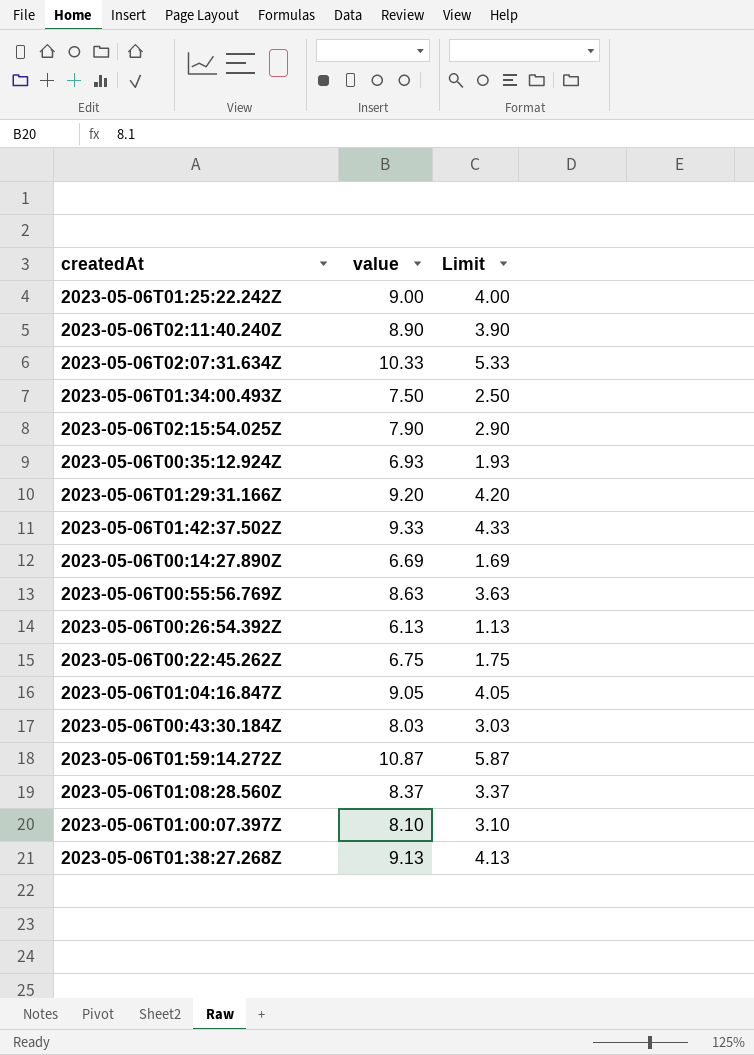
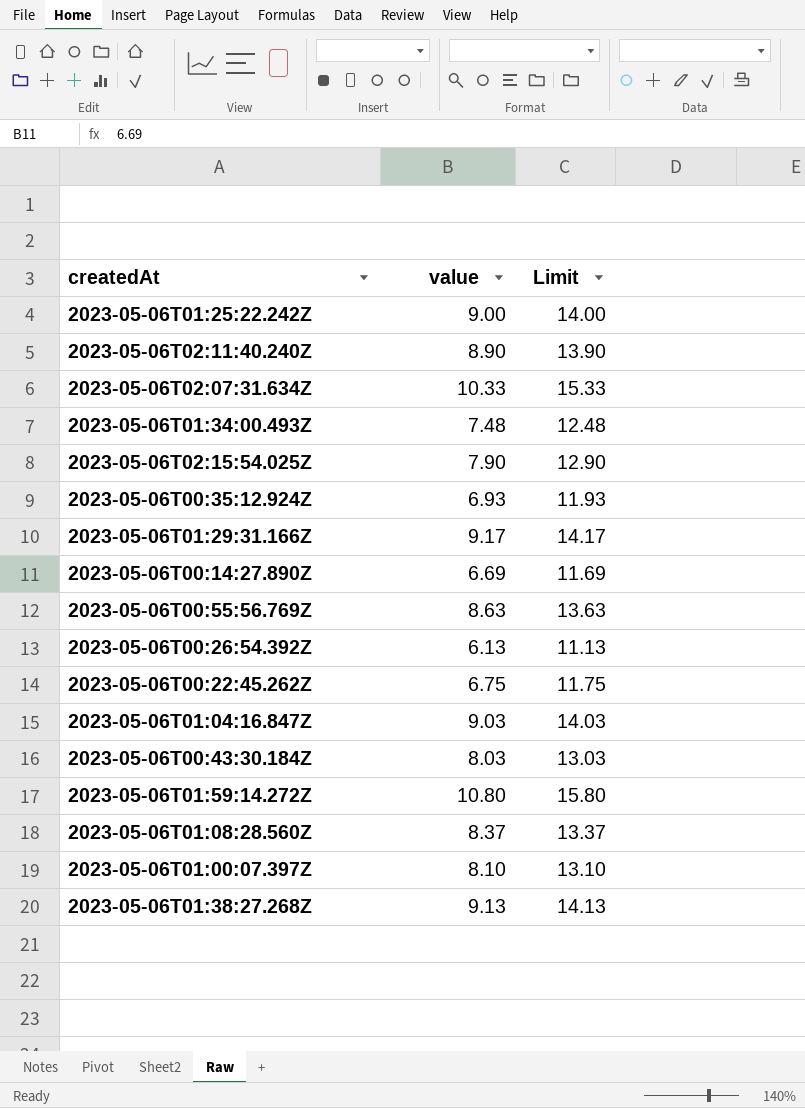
column Limit | formula: [value] - 5 -> [value] + 5
row 2023-05-06T01:42:37.502Z: 9.33 | 4.33 -> none
2023-05-06T01:34:00.493Z | value: 7.50 -> 7.48
2023-05-06T01:29:31.166Z | value: 9.20 -> 9.17
2023-05-06T01:04:16.847Z | value: 9.05 -> 9.03
2023-05-06T01:59:14.272Z | value: 10.87 -> 10.80

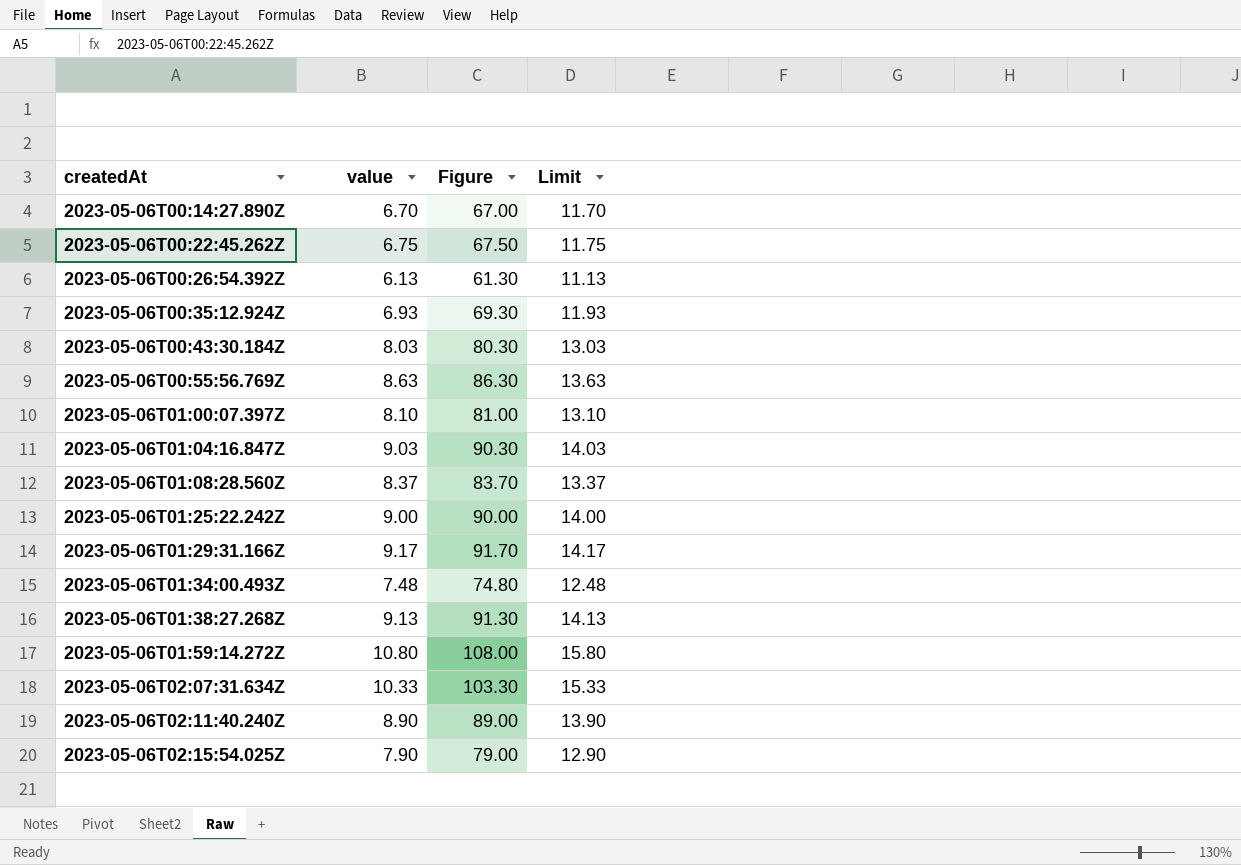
row order: none -> createdAt ascending
column Figure | formula: none -> [value] * 10
2023-05-06T00:14:27.890Z | value: 6.69 -> 6.70
2023-05-06T00:14:27.890Z | Limit: 11.69 -> 11.70

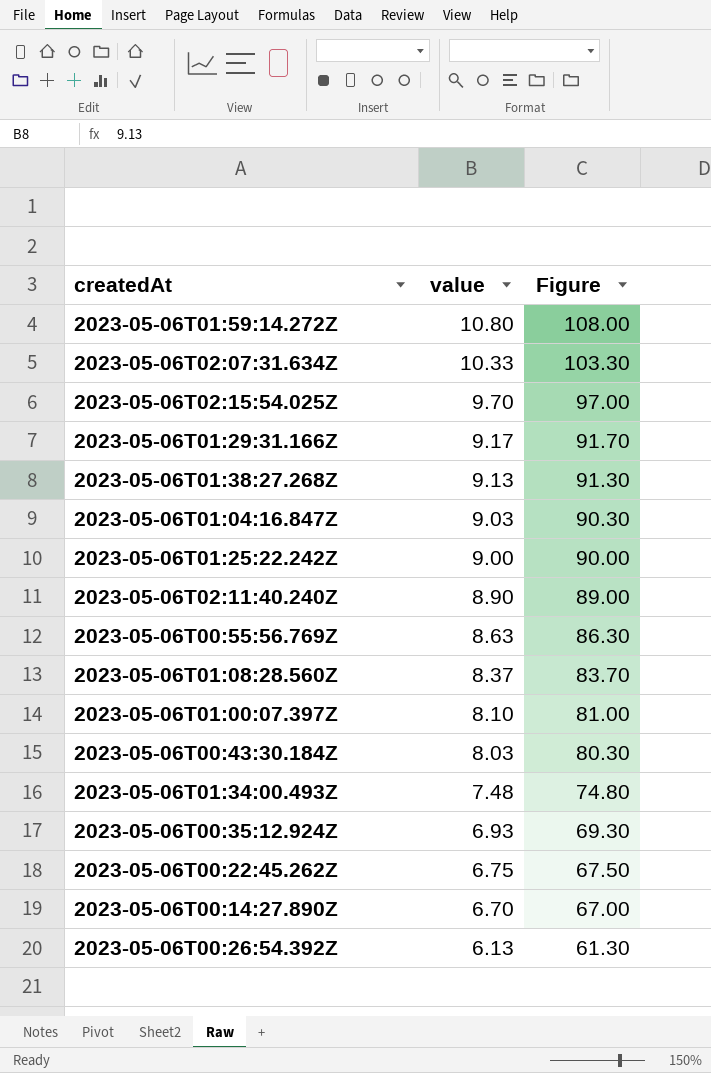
row order: createdAt ascending -> value descending
column Limit | formula: [value] + 5 -> none
2023-05-06T02:15:54.025Z | value: 7.90 -> 9.70
2023-05-06T02:15:54.025Z | Figure: 79.00 -> 97.00

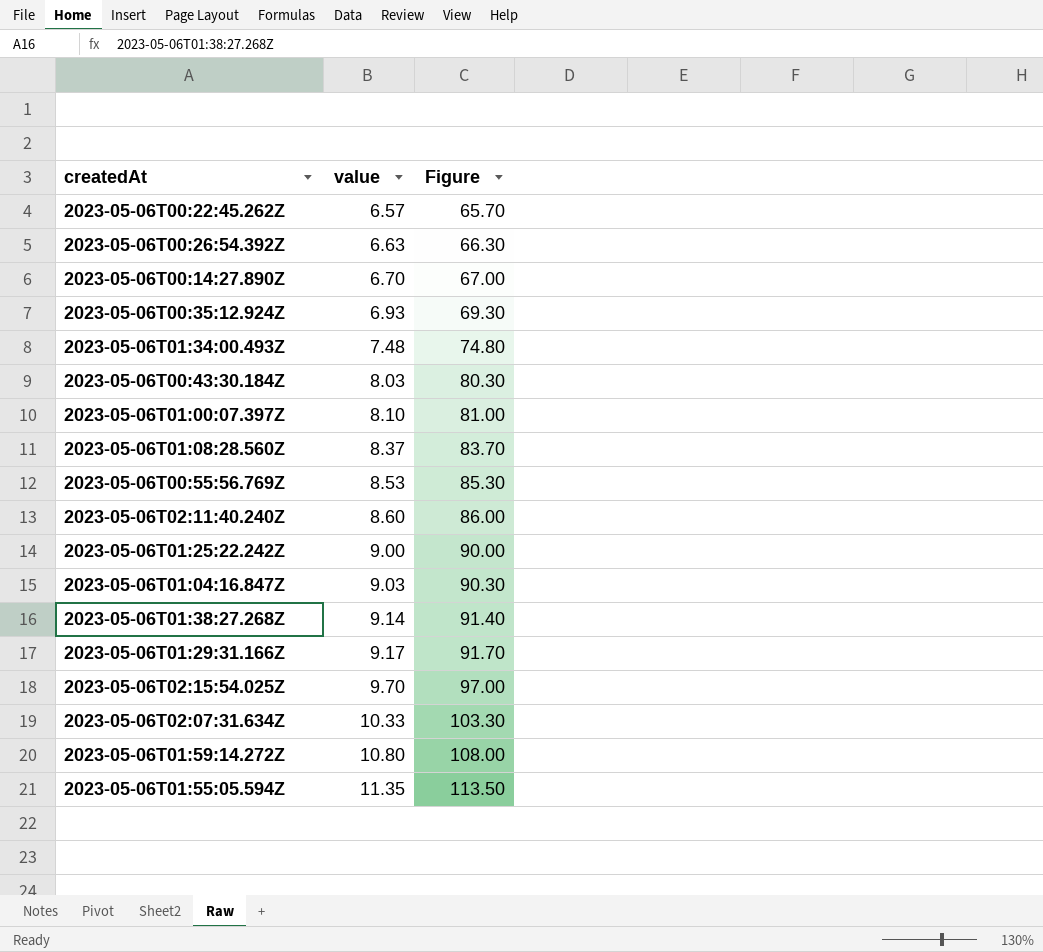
row order: value descending -> value ascending
2023-05-06T00:22:45.262Z | value: 6.75 -> 6.57
2023-05-06T00:22:45.262Z | Figure: 67.50 -> 65.70
2023-05-06T00:26:54.392Z | value: 6.13 -> 6.63
2023-05-06T00:26:54.392Z | Figure: 61.30 -> 66.30
2023-05-06T00:55:56.769Z | value: 8.63 -> 8.53
2023-05-06T00:55:56.769Z | Figure: 86.30 -> 85.30
2023-05-06T02:11:40.240Z | value: 8.90 -> 8.60
2023-05-06T02:11:40.240Z | Figure: 89.00 -> 86.00
2023-05-06T01:38:27.268Z | value: 9.13 -> 9.14
2023-05-06T01:38:27.268Z | Figure: 91.30 -> 91.40
row 2023-05-06T01:55:05.594Z: none -> 11.35 | 113.50

